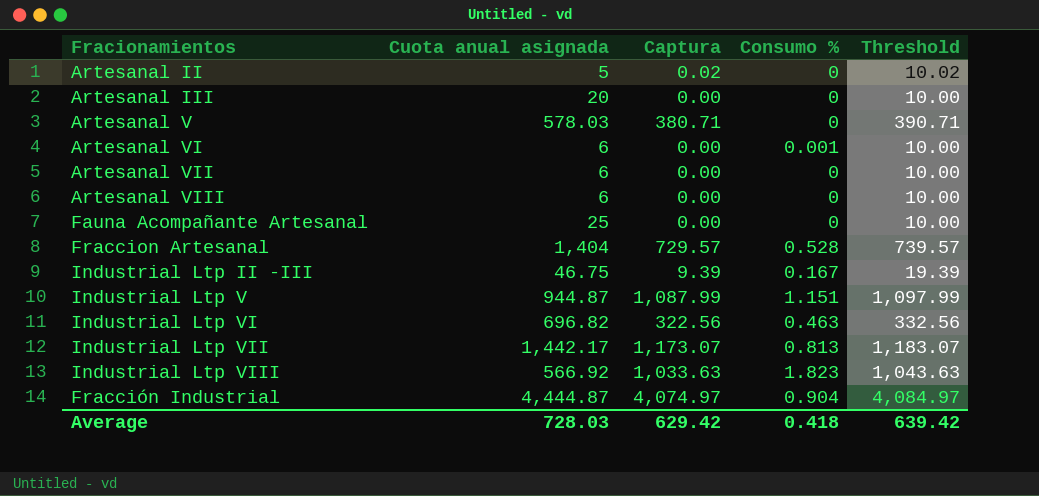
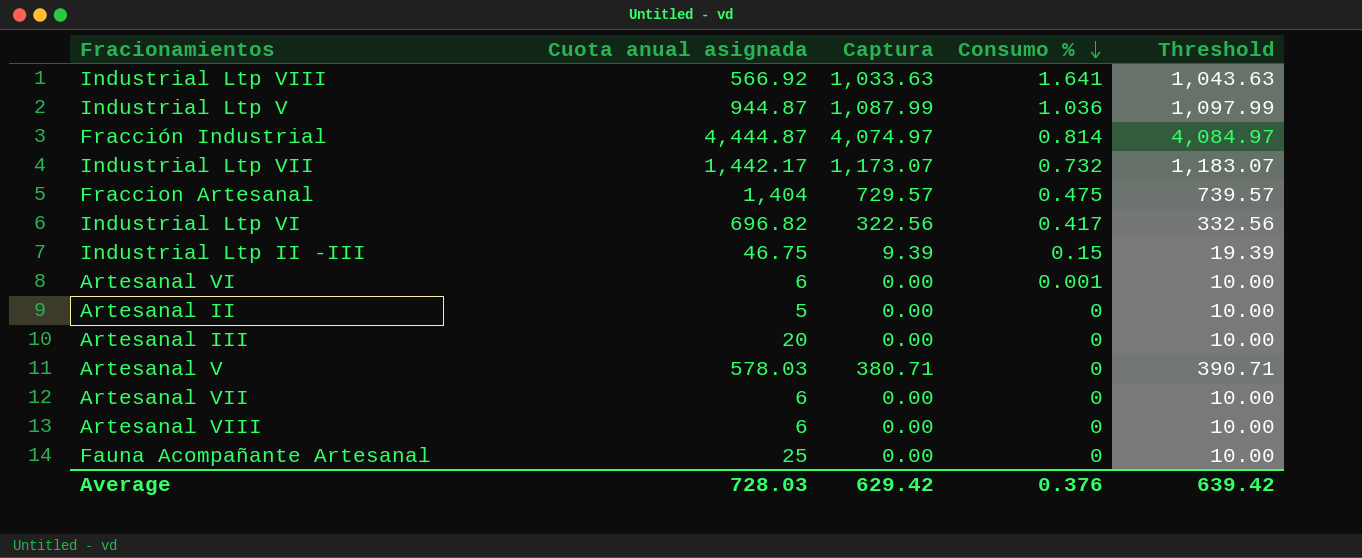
row order: none -> Consumo % descending
Industrial Ltp VIII | Consumo %: 1.823 -> 1.641
Industrial Ltp V | Consumo %: 1.151 -> 1.036
Fracción Industrial | Consumo %: 0.904 -> 0.814
Industrial Ltp VII | Consumo %: 0.813 -> 0.732
Fraccion Artesanal | Consumo %: 0.528 -> 0.475
Industrial Ltp VI | Consumo %: 0.463 -> 0.417
Industrial Ltp II -III | Consumo %: 0.167 -> 0.15
Artesanal II | Captura: 0.02 -> 0.00
Artesanal II | Threshold: 10.02 -> 10.00
Average | Consumo %: 0.418 -> 0.376

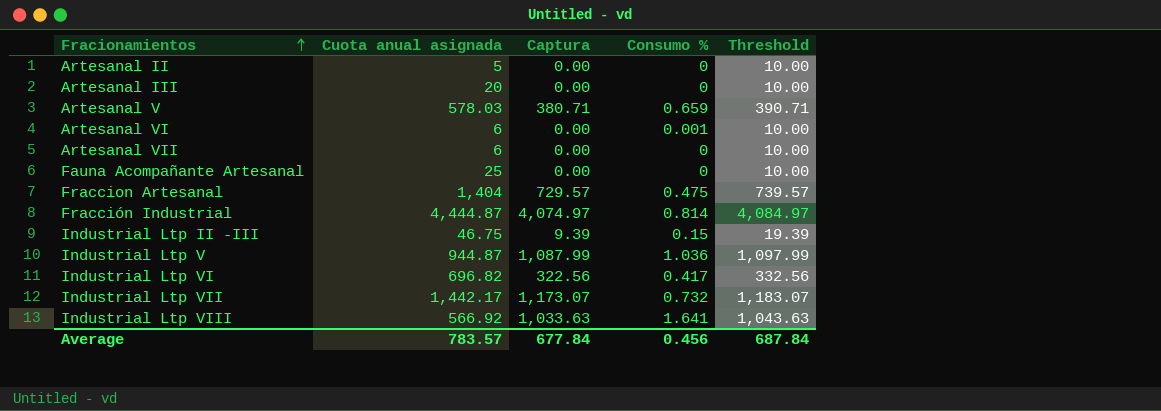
row order: Consumo % descending -> Fracionamientos ascending
row Artesanal VIII: 6 | 0.00 | 0 | 10.00 -> none
Artesanal V | Consumo %: 0 -> 0.659
Average | Cuota anual asignada: 728.03 -> 783.57
Average | Captura: 629.42 -> 677.84
Average | Consumo %: 0.376 -> 0.456
Average | Threshold: 639.42 -> 687.84

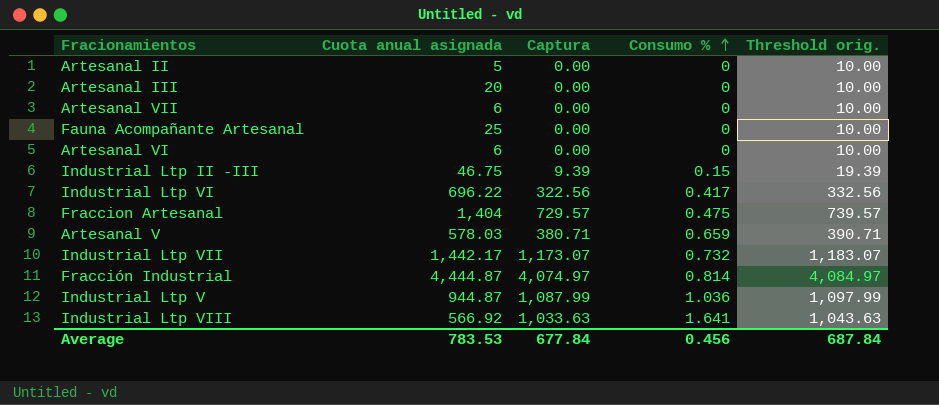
row order: Fracionamientos ascending -> Consumo % ascending
column name: Threshold -> Threshold orig.
Artesanal VI | Consumo %: 0.001 -> 0
Industrial Ltp VI | Cuota anual asignada: 696.82 -> 696.22
Average | Cuota anual asignada: 783.57 -> 783.53

